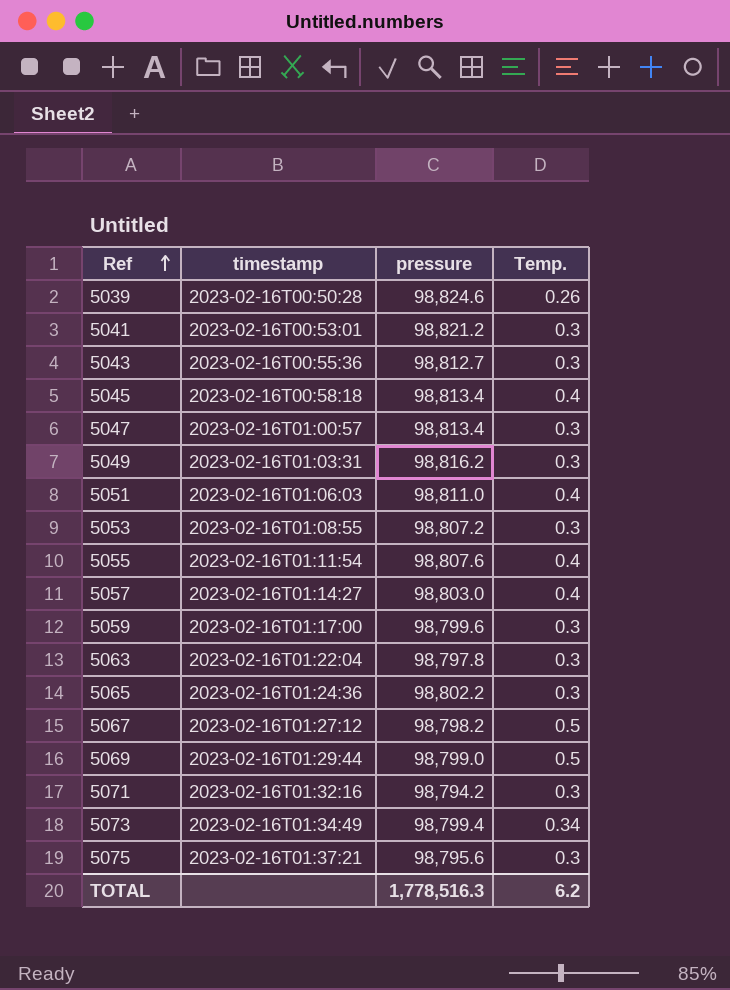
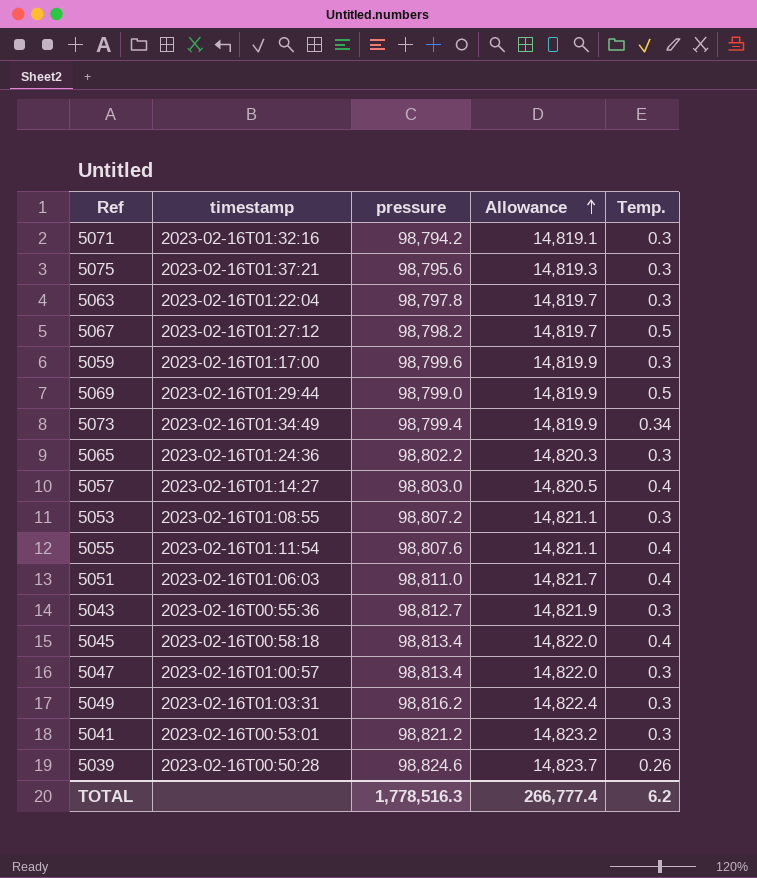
row order: Ref ascending -> Allowance ascending
column Allowance | formula: none -> [pressure] * 0.15

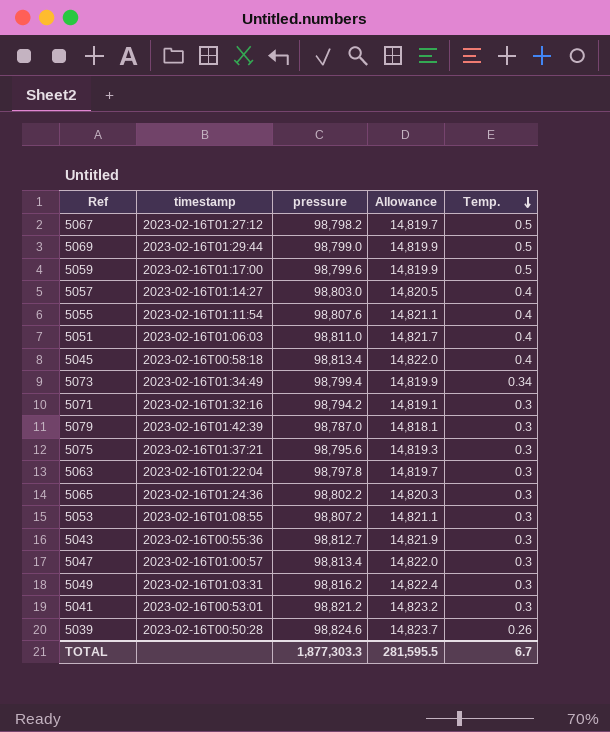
row order: Allowance ascending -> Temp. descending
5059 | Temp.: 0.3 -> 0.5
row 5079: none -> 2023-02-16T01:42:39 | 98,787.0 | 14,818.1 | 0.3
TOTAL | pressure: 1,778,516.3 -> 1,877,303.3
TOTAL | Allowance: 266,777.4 -> 281,595.5
TOTAL | Temp.: 6.2 -> 6.7

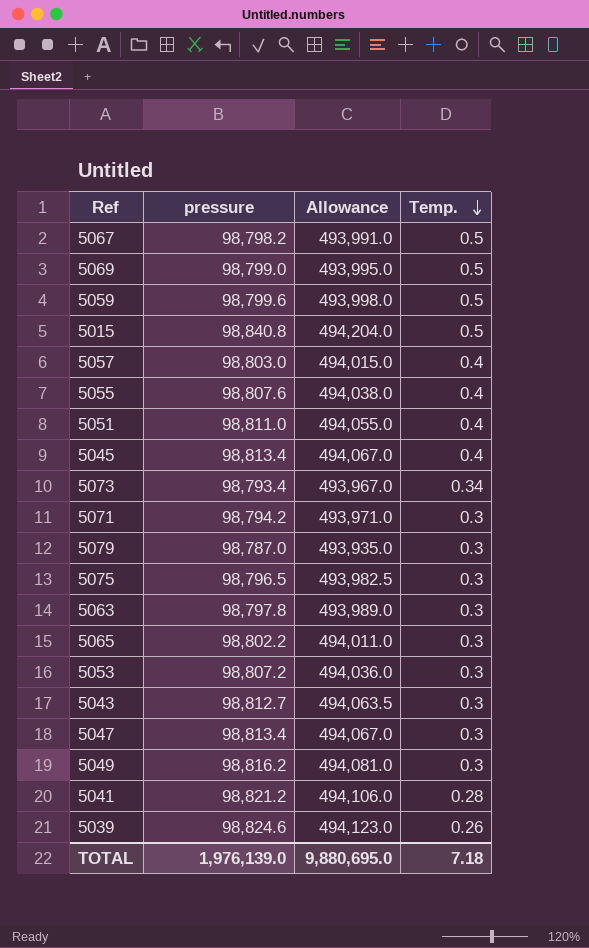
column timestamp | position: 2 -> none
column Allowance | formula: [pressure] * 0.15 -> [pressure] * 5
row 5015: none -> 98,840.8 | 494,204.0 | 0.5
5073 | pressure: 98,799.4 -> 98,793.4
5075 | pressure: 98,795.6 -> 98,796.5
5041 | Temp.: 0.3 -> 0.28
TOTAL | pressure: 1,877,303.3 -> 1,976,139.0
TOTAL | Allowance: 281,595.5 -> 9,880,695.0
TOTAL | Temp.: 6.7 -> 7.18

